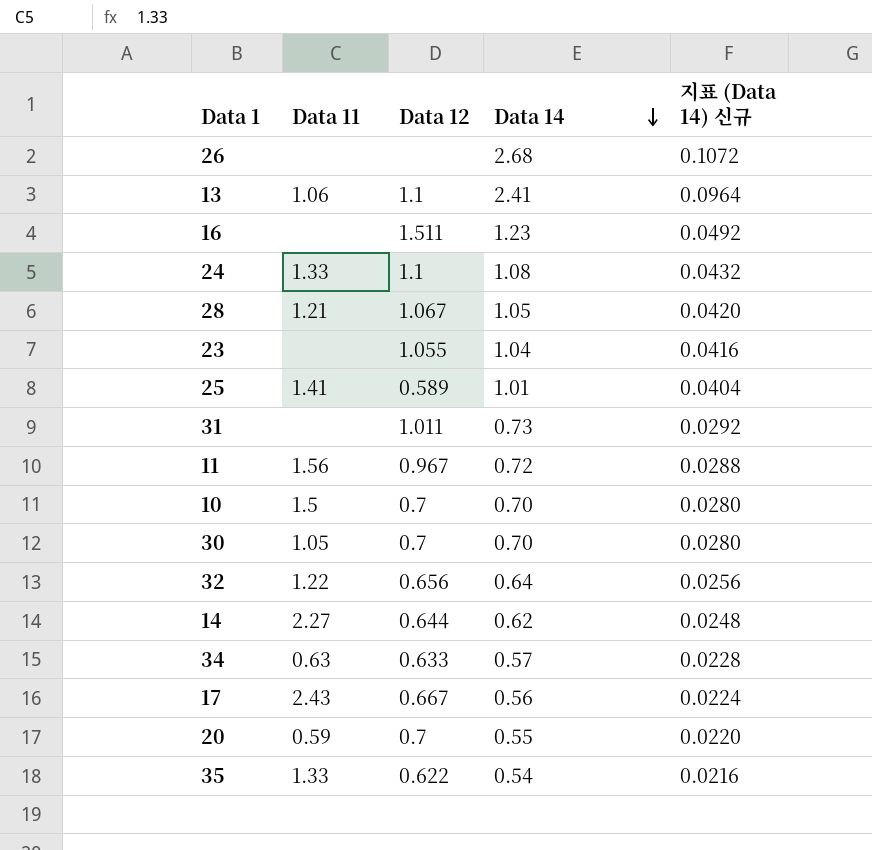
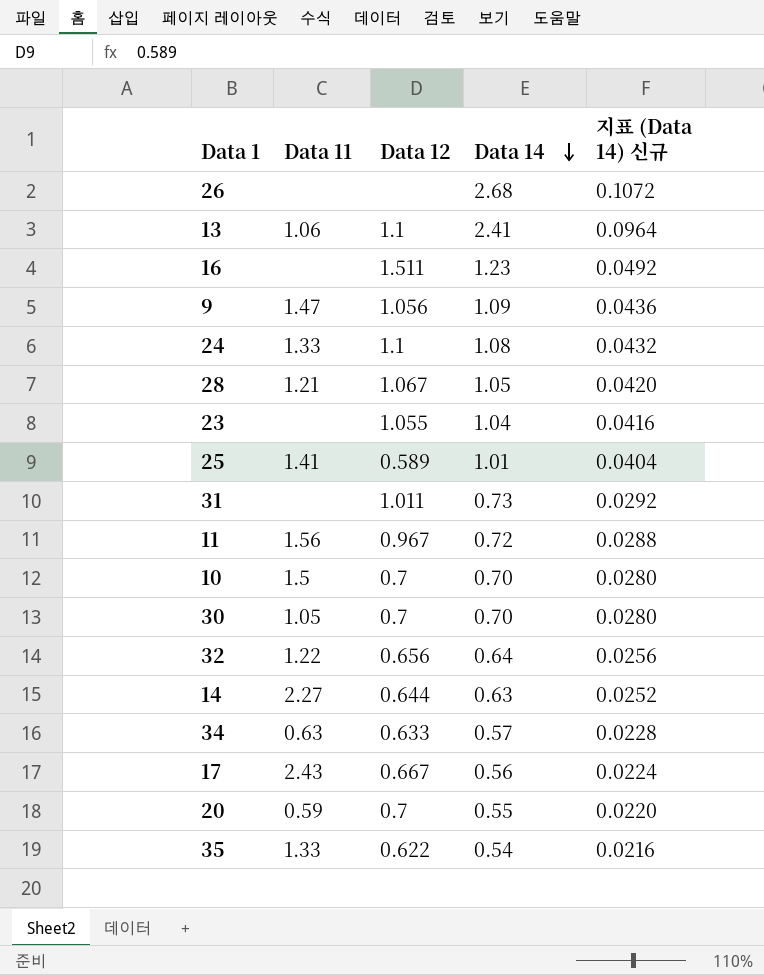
row 9: none -> 1.47 | 1.056 | 1.09 | 0.0436
14 | Data 14: 0.62 -> 0.63
14 | 지표 (Data 14) 신규: 0.0248 -> 0.0252

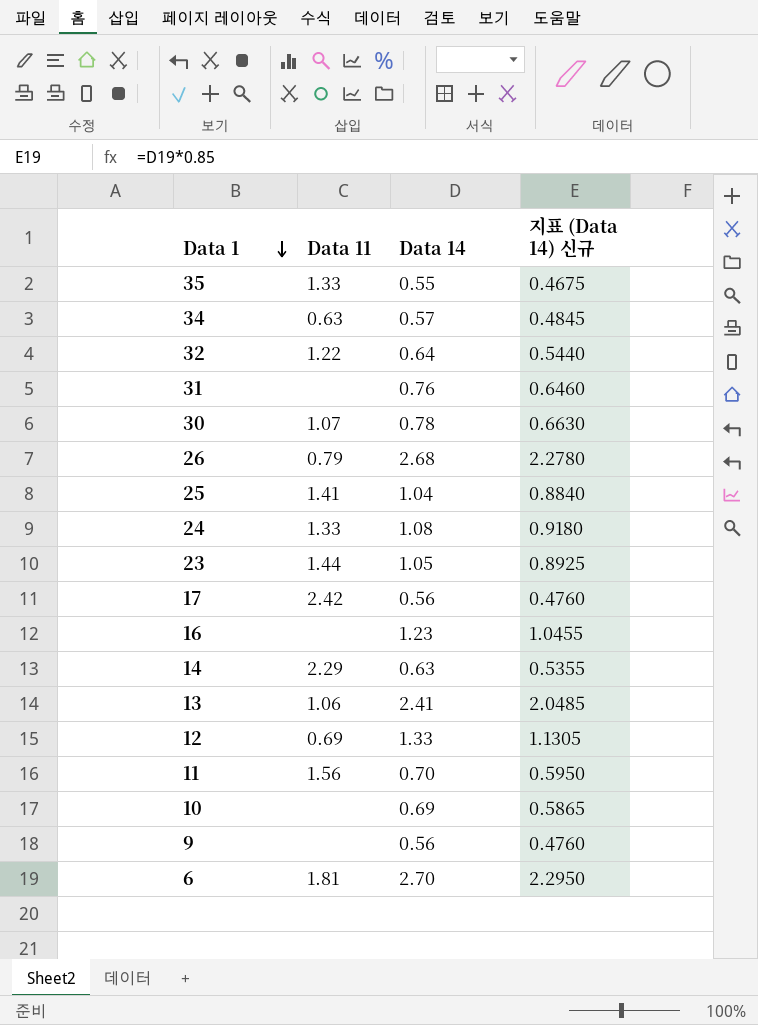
row order: Data 14 descending -> Data 1 descending
column Data 12 | position: 3 -> none
column 지표 (Data 14) 신규 | formula: [Data 14] * 0.04 -> [Data 14] * 0.85
row 28: 1.21 | 1.067 | 1.05 | 0.0420 -> none
row 20: 0.59 | 0.7 | 0.55 | 0.0220 -> none
35 | Data 14: 0.54 -> 0.55
31 | Data 14: 0.73 -> 0.76
30 | Data 11: 1.05 -> 1.07
30 | Data 14: 0.70 -> 0.78
26 | Data 11: none -> 0.79
25 | Data 14: 1.01 -> 1.04
23 | Data 11: none -> 1.44
23 | Data 14: 1.04 -> 1.05
17 | Data 11: 2.43 -> 2.42
14 | Data 11: 2.27 -> 2.29
row 12: none -> 0.69 | 1.33 | 1.1305
11 | Data 14: 0.72 -> 0.70
10 | Data 11: 1.5 -> none
10 | Data 14: 0.70 -> 0.69
9 | Data 11: 1.47 -> none
9 | Data 14: 1.09 -> 0.56
row 6: none -> 1.81 | 2.70 | 2.2950

